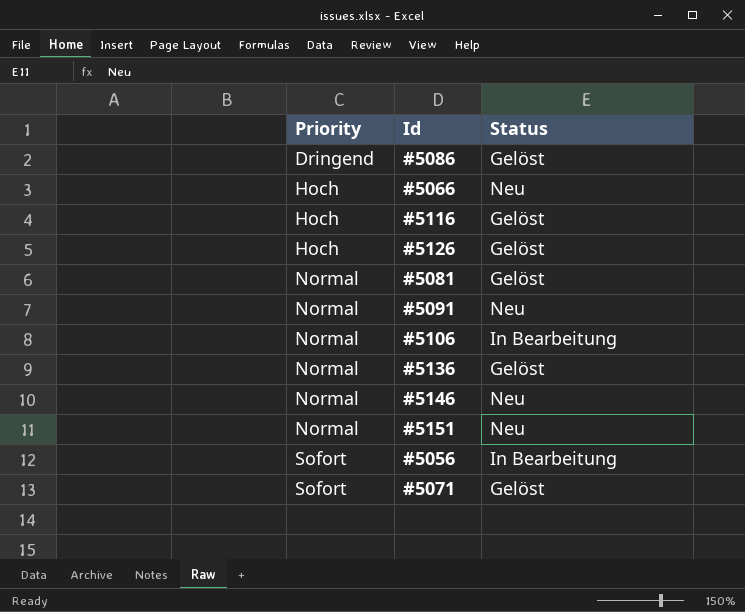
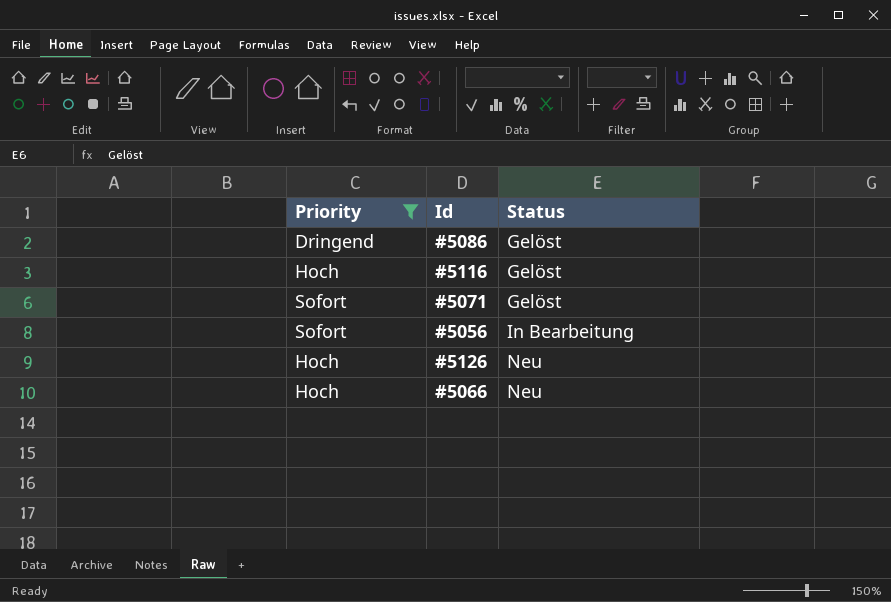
filter: none -> Priority != Normal
row order: Priority ascending -> Status ascending
#5126 | Status: Gelöst -> Neu

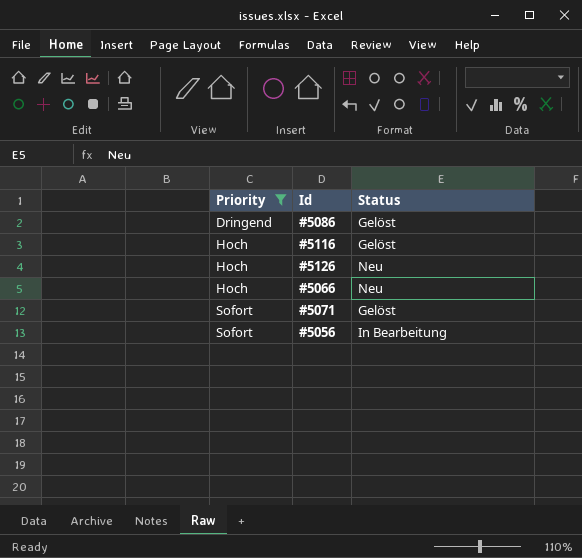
row order: Status ascending -> Priority ascending

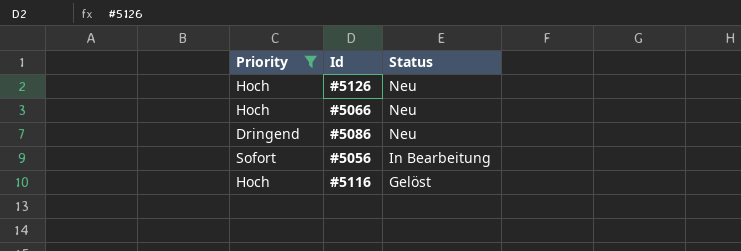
row order: Priority ascending -> Status descending
row #5071: Sofort | Gelöst -> none
#5086 | Status: Gelöst -> Neu

